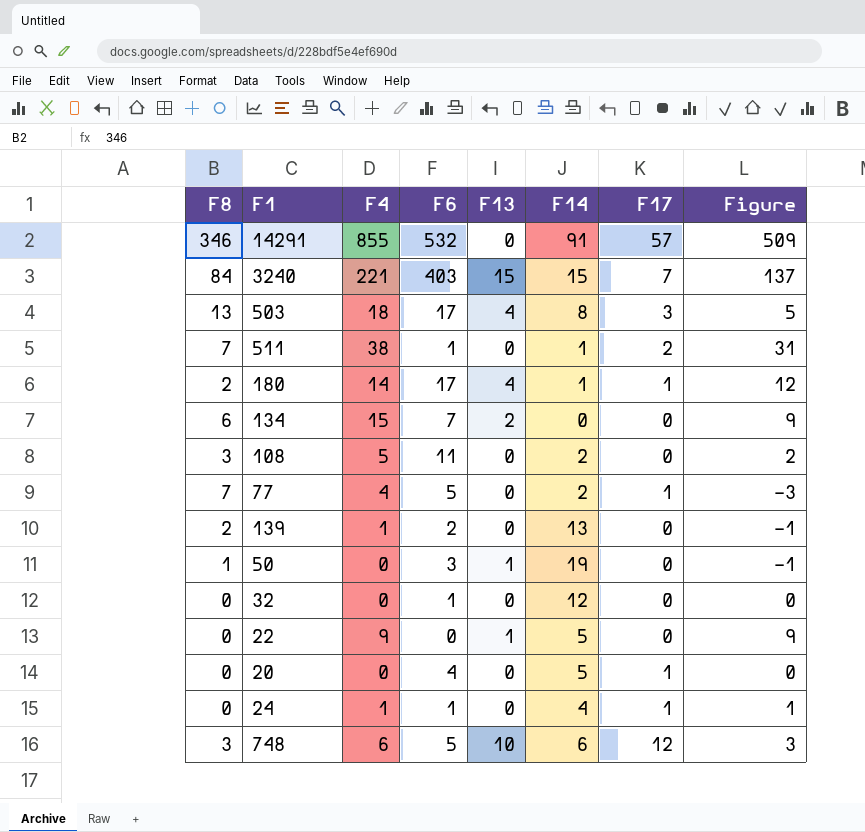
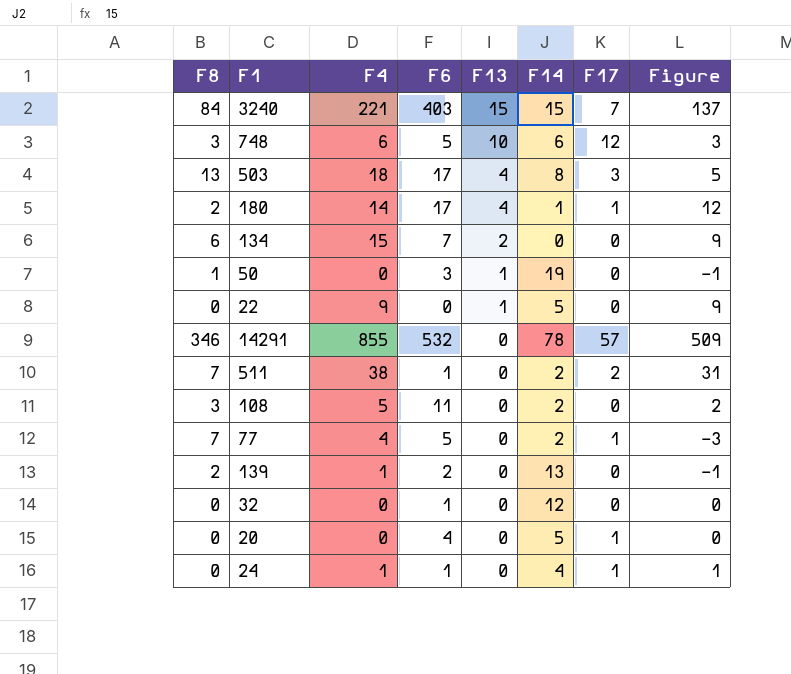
row order: none -> F13 descending
14291 | F14: 91 -> 78
511 | F14: 1 -> 2

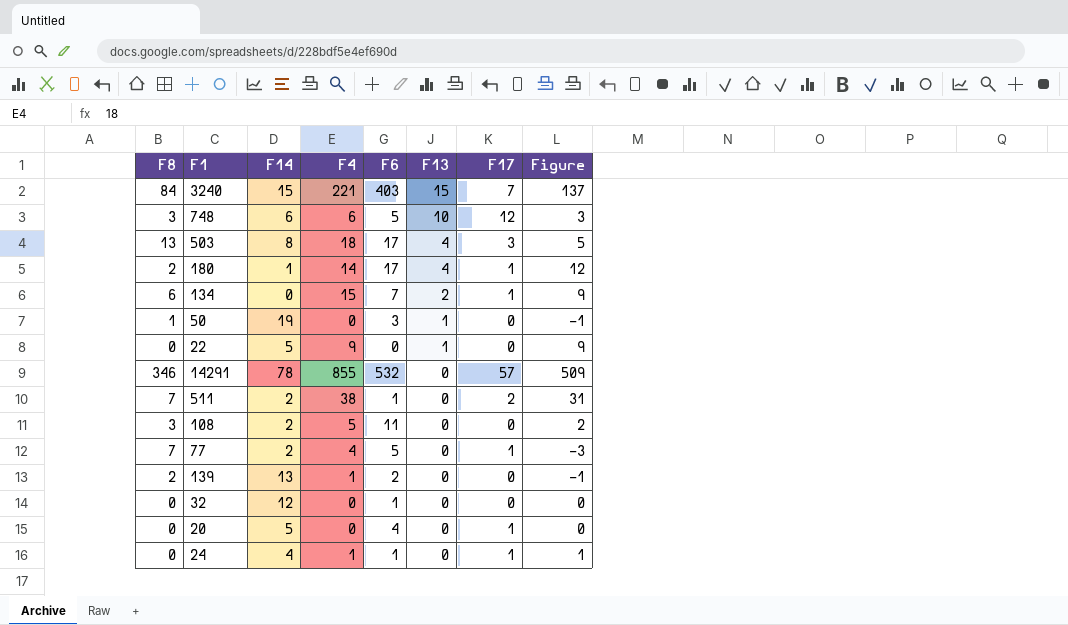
column F14 | position: 6 -> 3
134 | F17: 0 -> 1

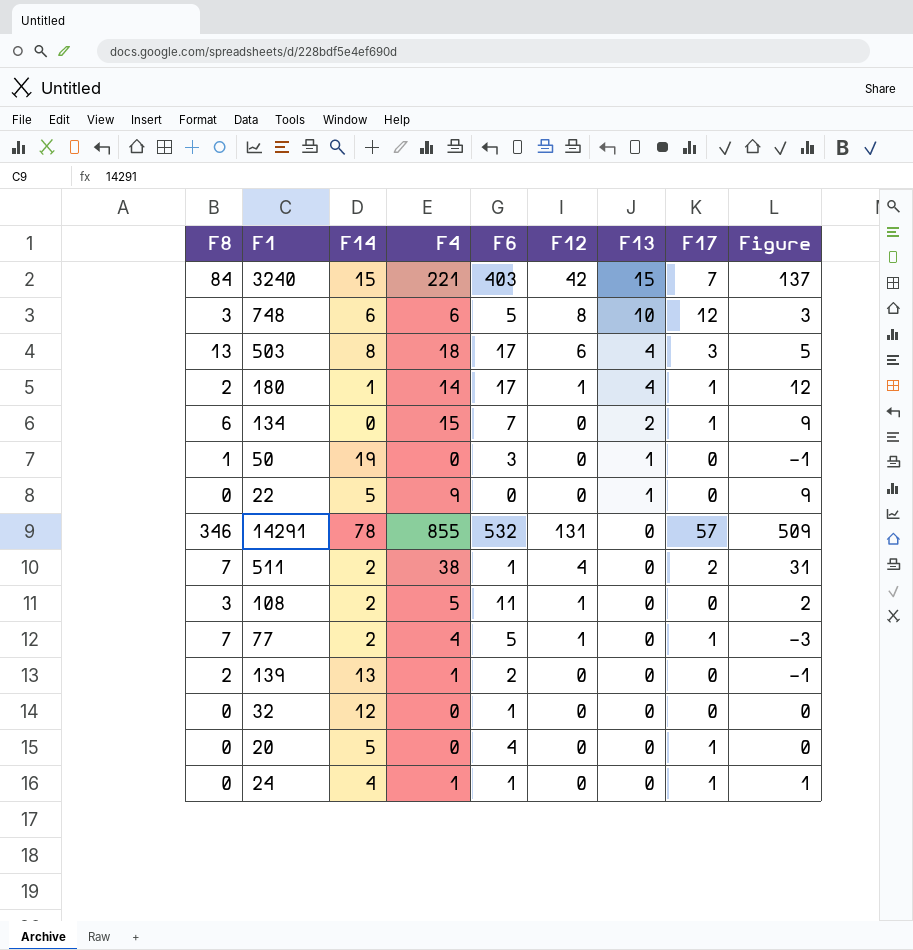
column F12 | position: none -> 6

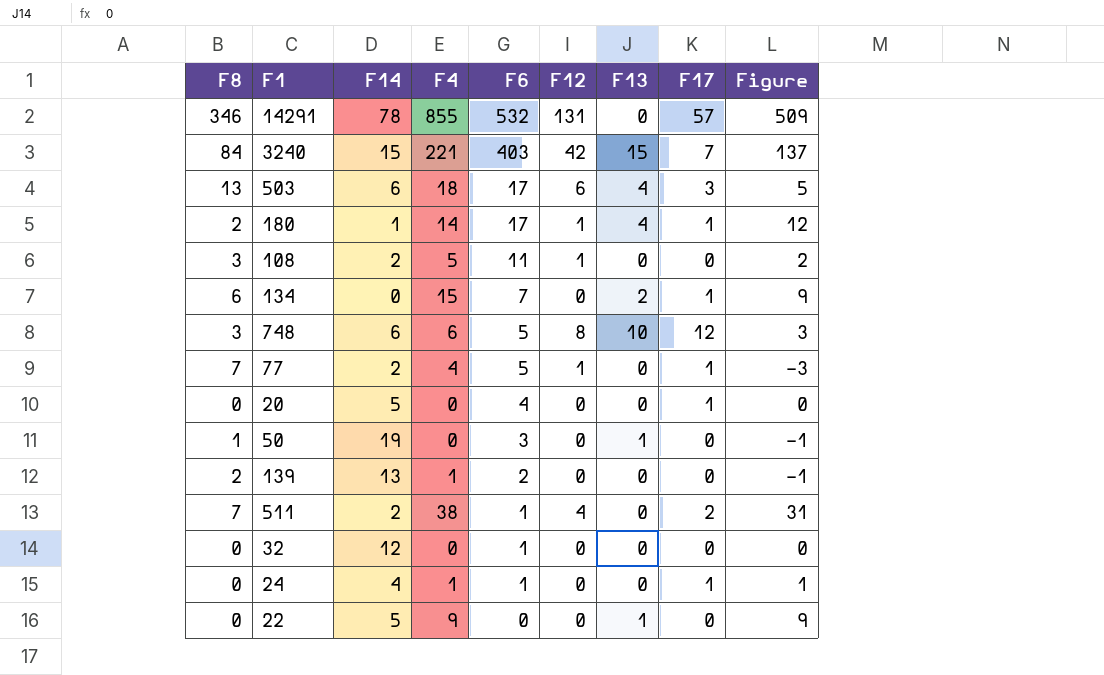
row order: F13 descending -> F6 descending
503 | F14: 8 -> 6

